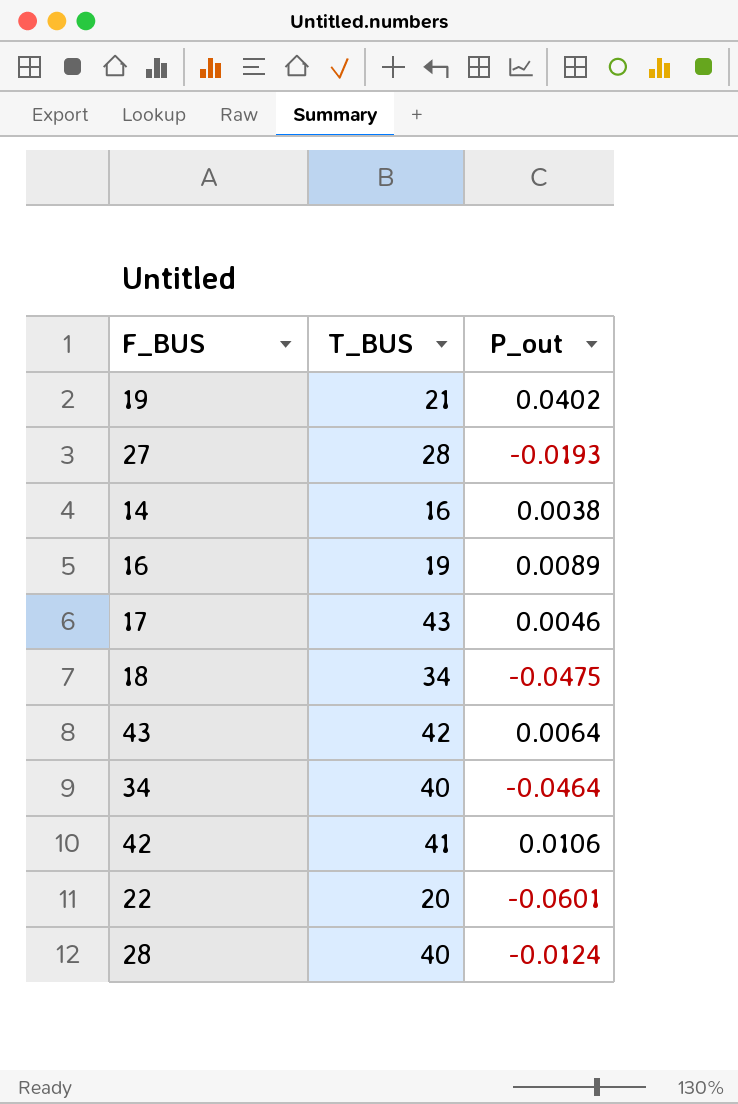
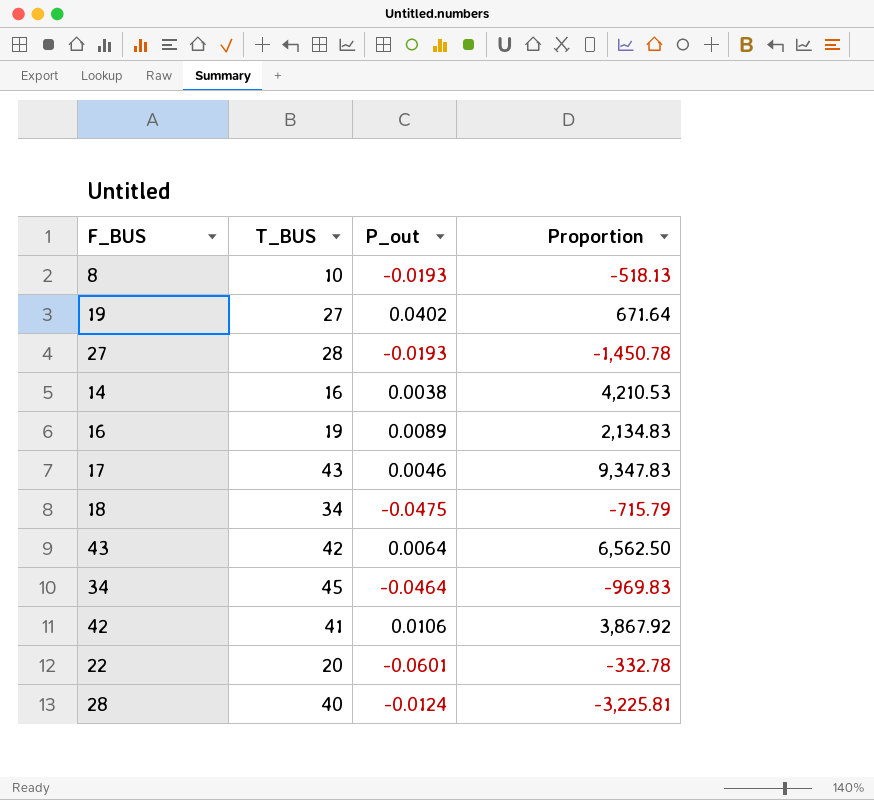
column Proportion | formula: none -> [T_BUS] / [P_out]
row 8: none -> 10 | -0.0193 | -518.13
19 | T_BUS: 21 -> 27
34 | T_BUS: 40 -> 45

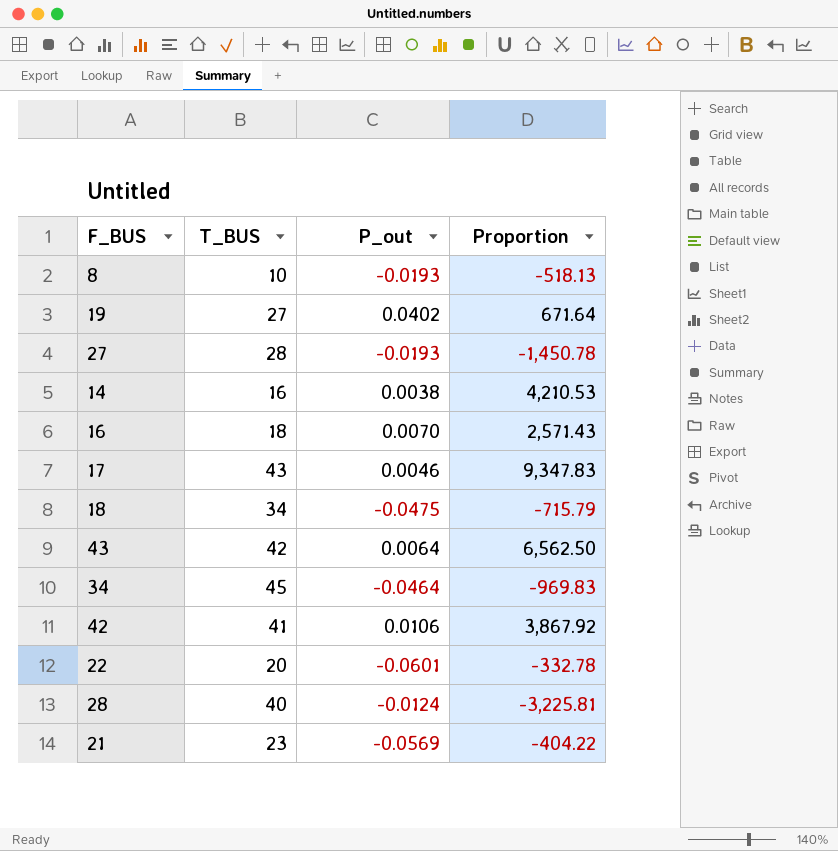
16 | T_BUS: 19 -> 18
16 | P_out: 0.0089 -> 0.0070
16 | Proportion: 2,134.83 -> 2,571.43
row 21: none -> 23 | -0.0569 | -404.22

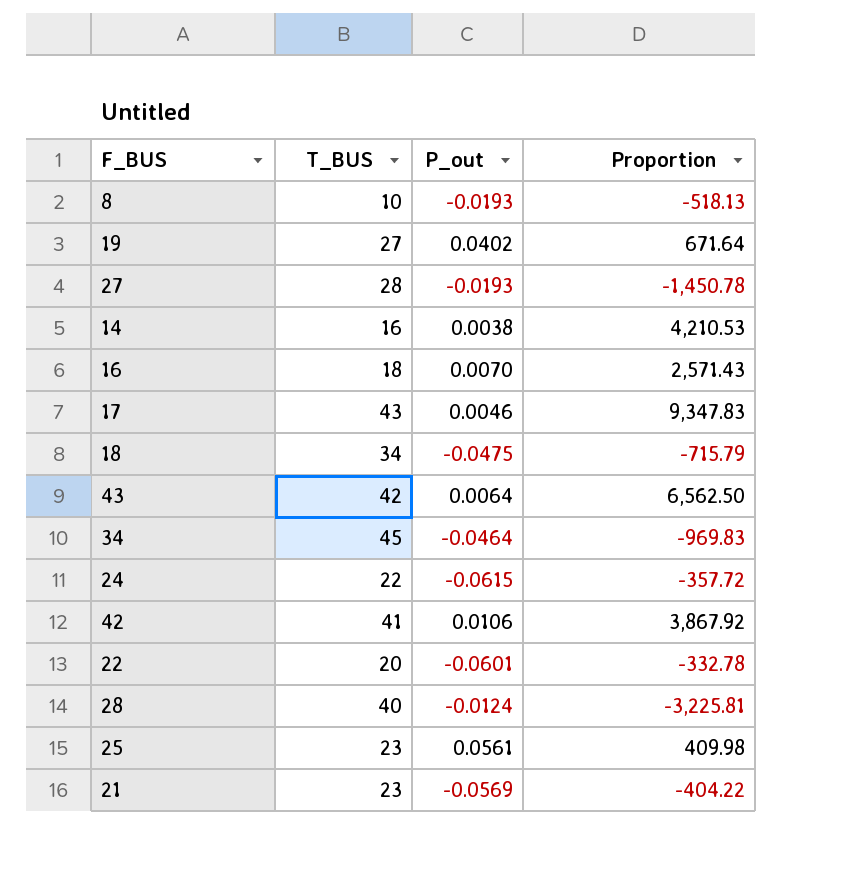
row 24: none -> 22 | -0.0615 | -357.72
row 25: none -> 23 | 0.0561 | 409.98

